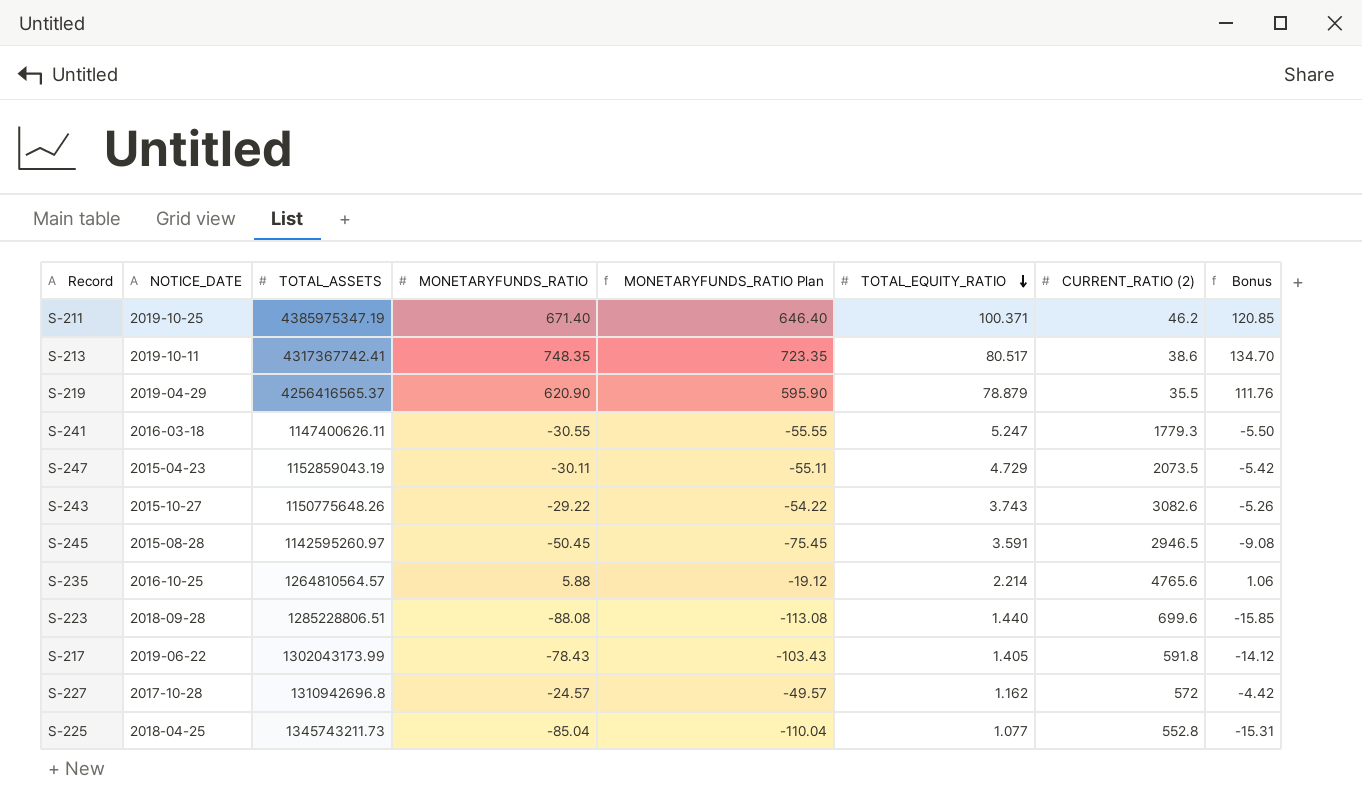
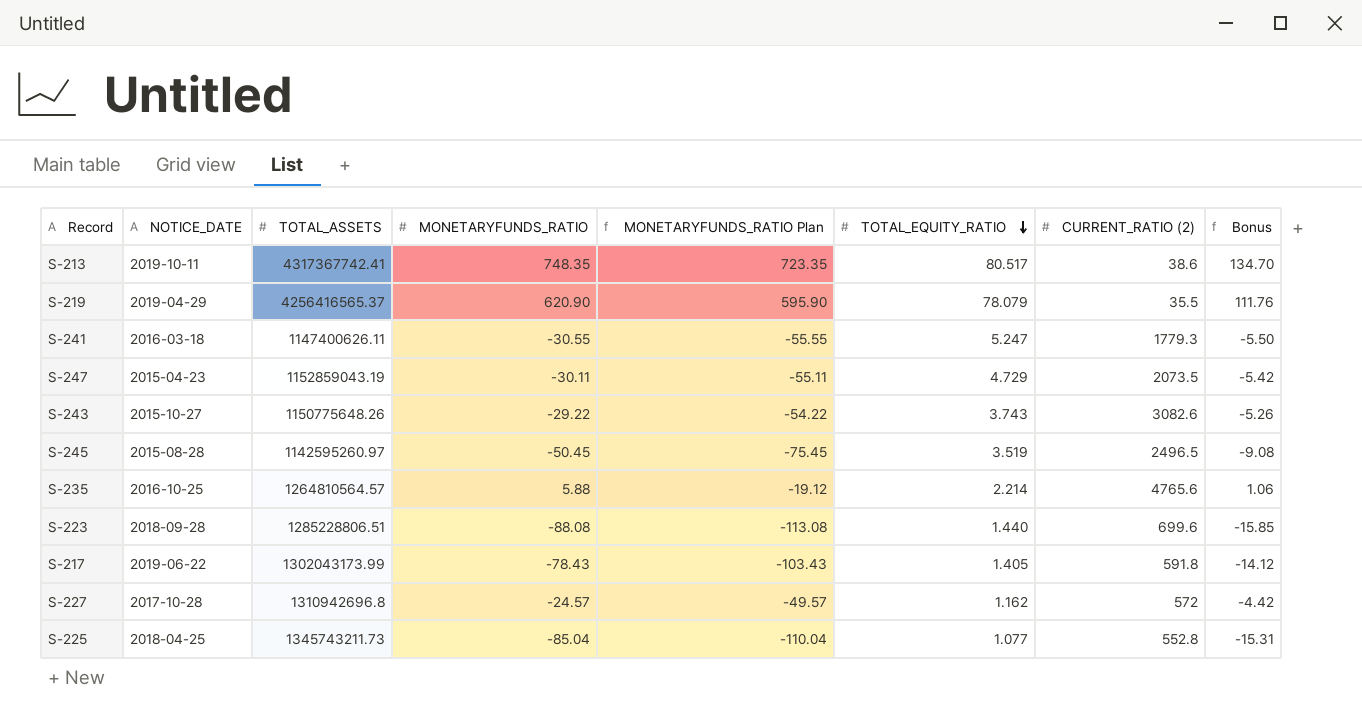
row S-211: 2019-10-25 | 4385975347.19 | 671.40 | 646.40 | 100.371 | 46.2 | 120.85 -> none
S-219 | TOTAL_EQUITY_RATIO: 78.879 -> 78.079
S-245 | TOTAL_EQUITY_RATIO: 3.591 -> 3.519
S-245 | CURRENT_RATIO (2): 2946.5 -> 2496.5

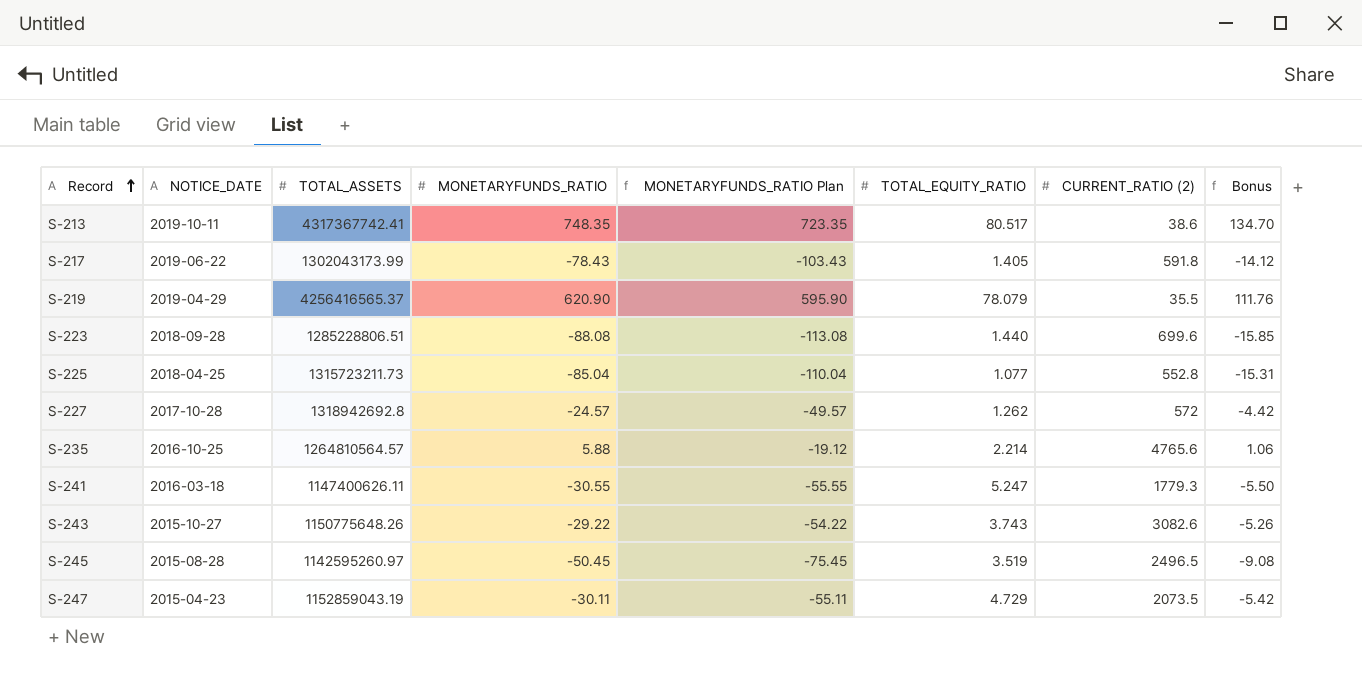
row order: TOTAL_EQUITY_RATIO descending -> Record ascending
S-225 | TOTAL_ASSETS: 1345743211.73 -> 1315723211.73
S-227 | TOTAL_ASSETS: 1310942696.8 -> 1318942692.8
S-227 | TOTAL_EQUITY_RATIO: 1.162 -> 1.262

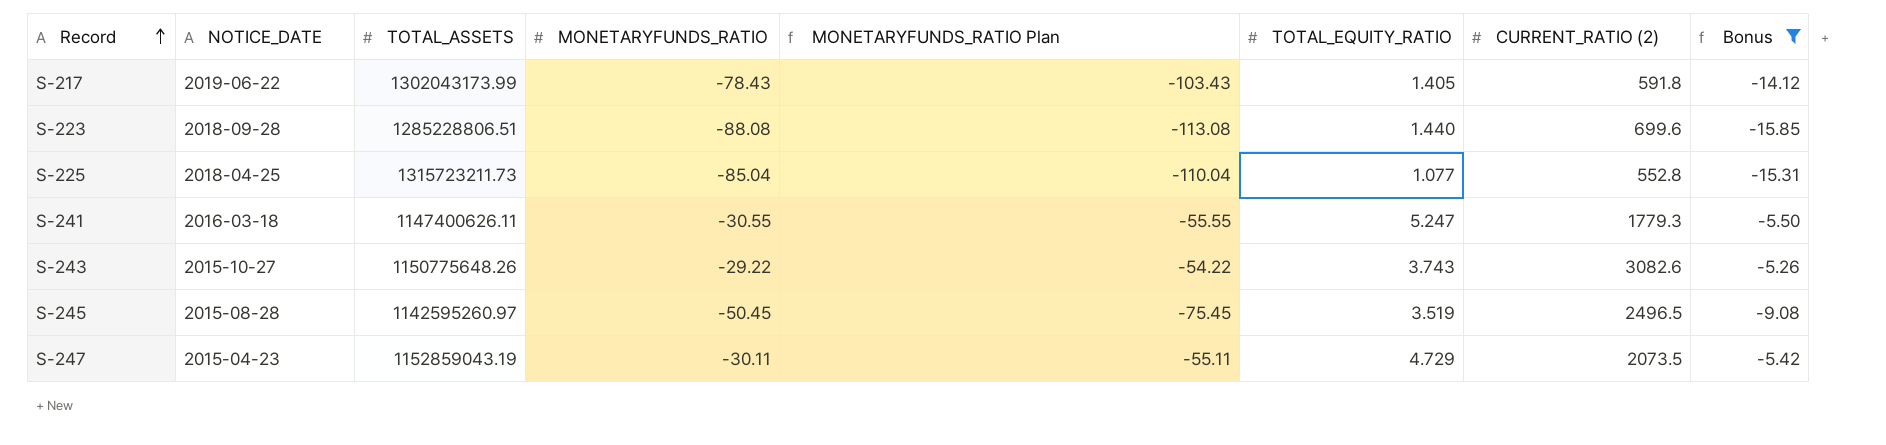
filter: none -> Bonus <= -5.26

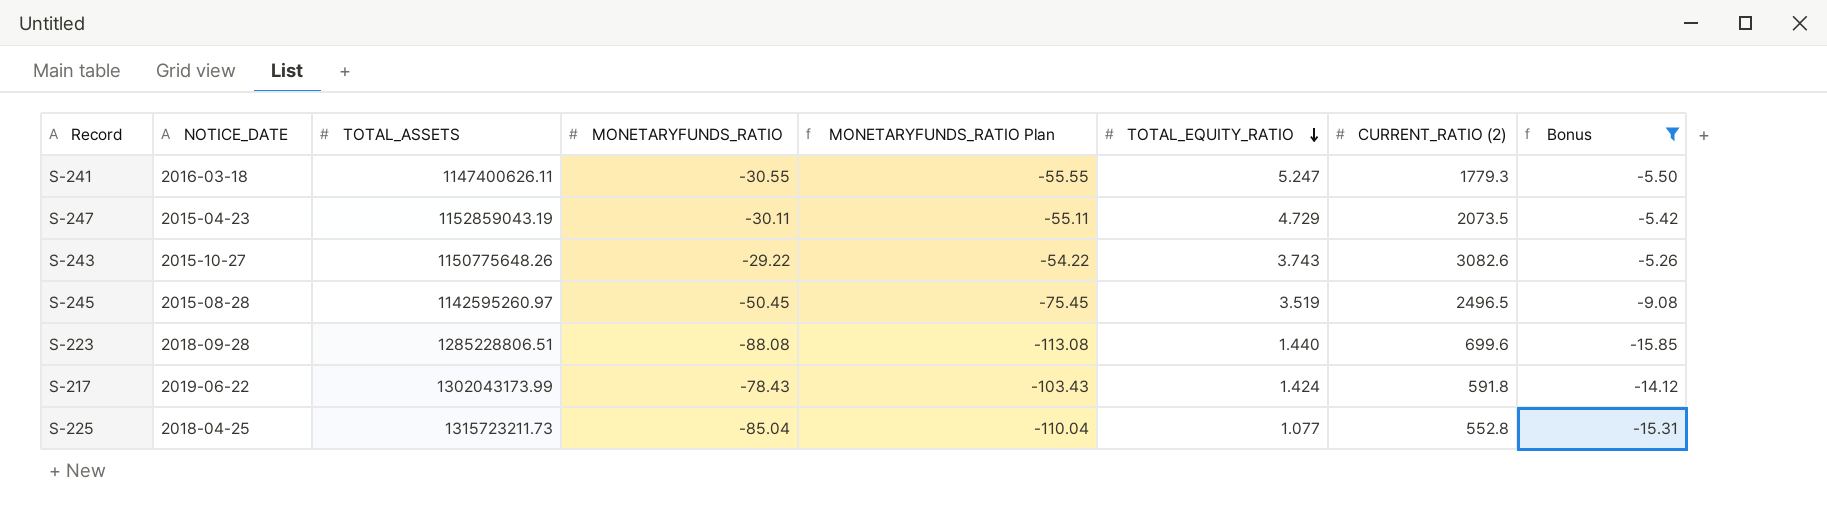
row order: Record ascending -> TOTAL_EQUITY_RATIO descending
S-217 | TOTAL_EQUITY_RATIO: 1.405 -> 1.424

